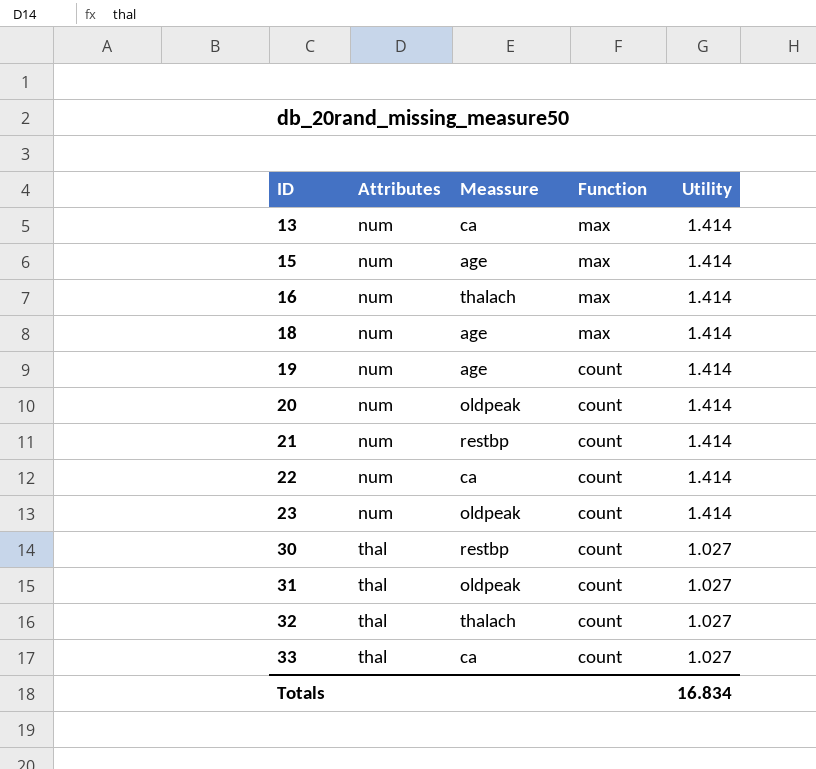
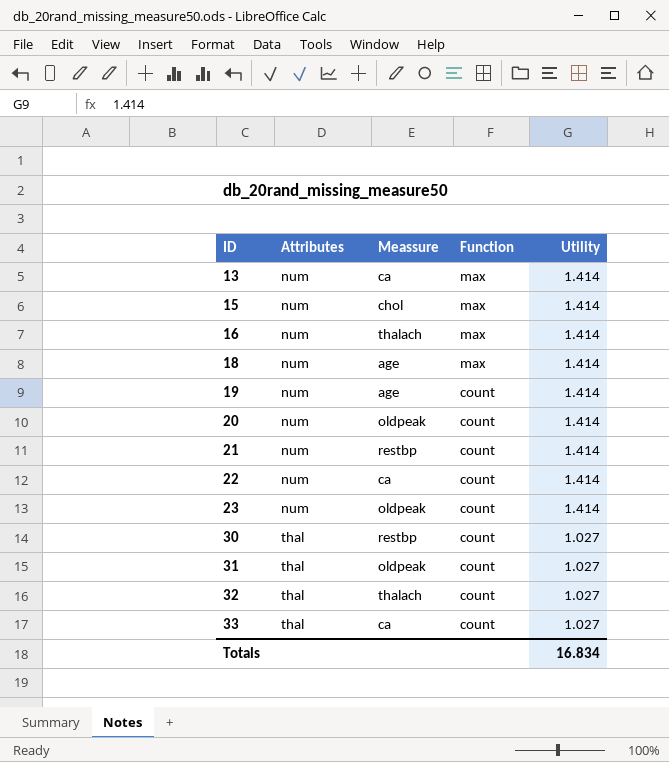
15 | Meassure: age -> chol

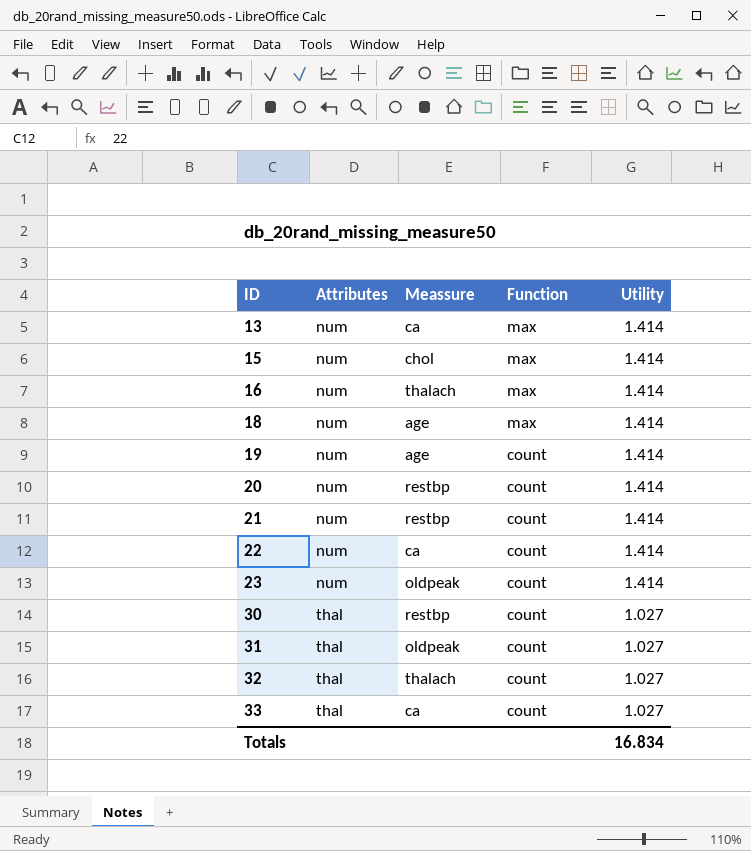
20 | Meassure: oldpeak -> restbp

